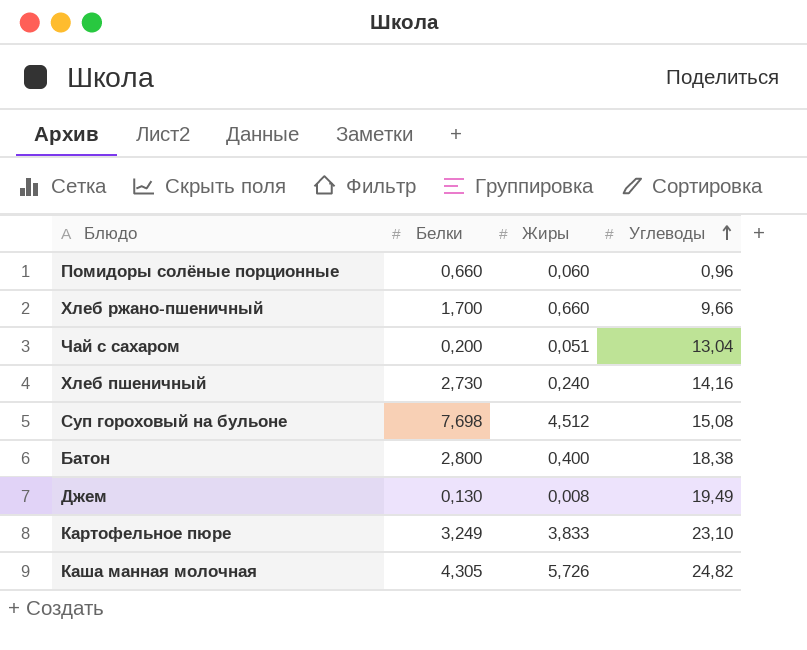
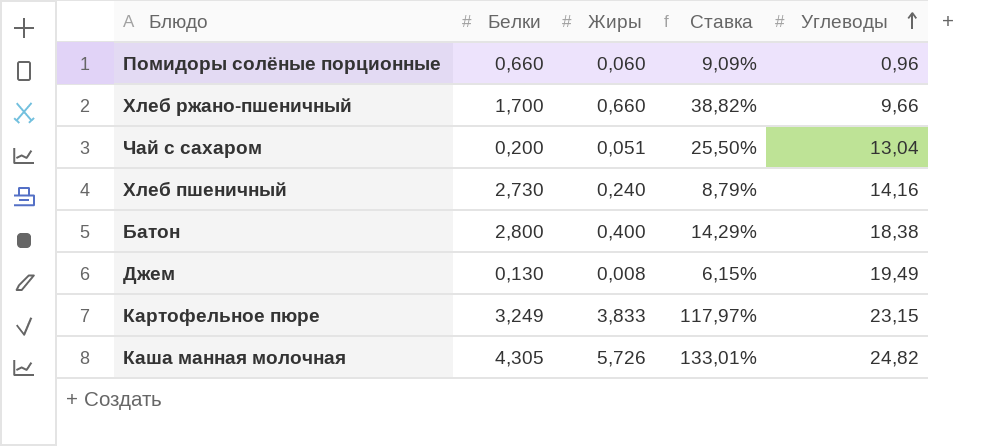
column Ставка | formula: none -> [Жиры] / [Белки]
row Суп гороховый на бульоне: 7,698 | 4,512 | 15,08 -> none
Картофельное пюре | Углеводы: 23,10 -> 23,15

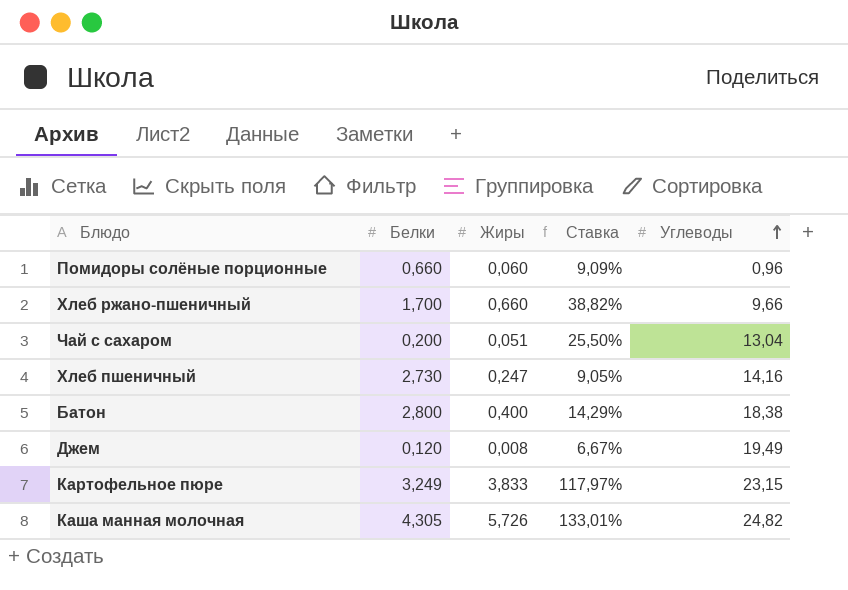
Хлеб пшеничный | Жиры: 0,240 -> 0,247
Хлеб пшеничный | Ставка: 8,79% -> 9,05%
Джем | Белки: 0,130 -> 0,120
Джем | Ставка: 6,15% -> 6,67%

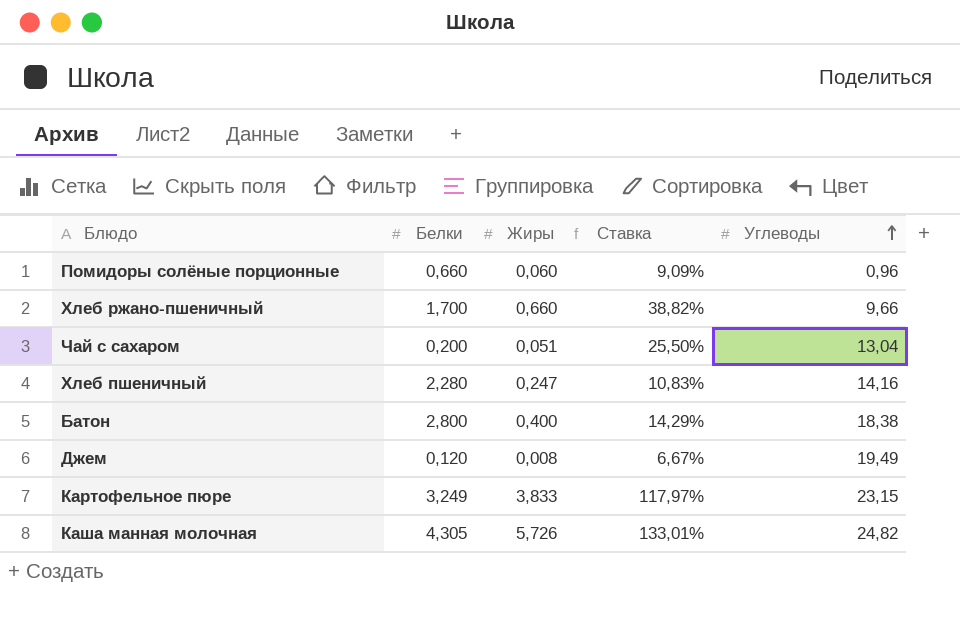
Хлеб пшеничный | Белки: 2,730 -> 2,280
Хлеб пшеничный | Ставка: 9,05% -> 10,83%

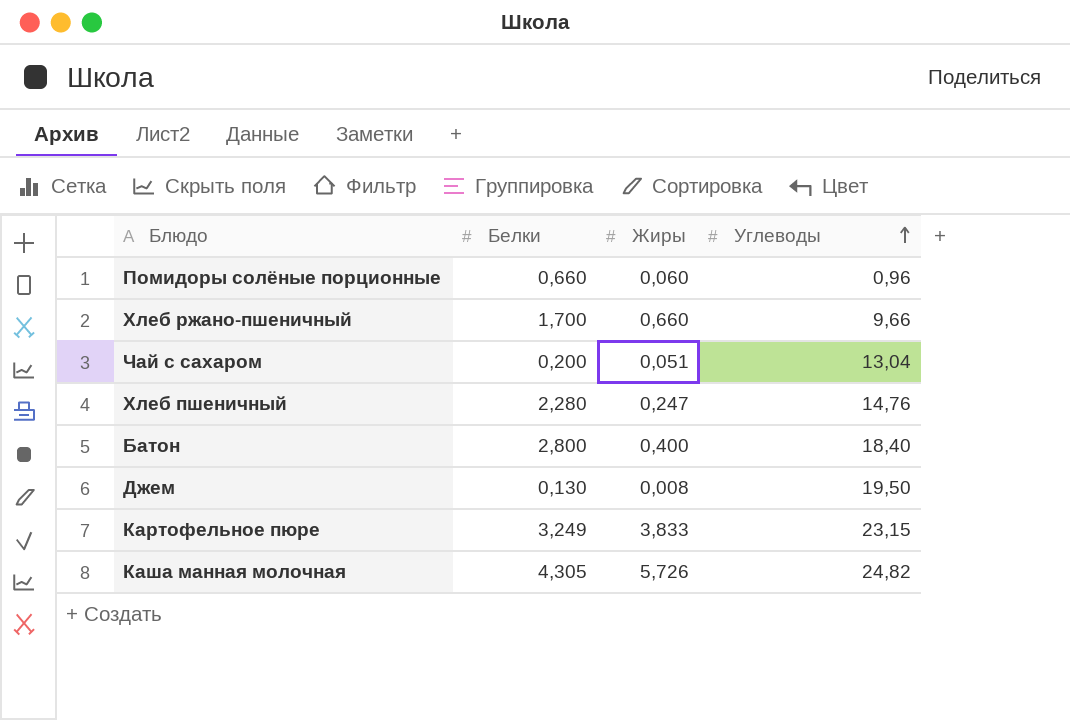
column Ставка | formula: [Жиры] / [Белки] -> none
Хлеб пшеничный | Углеводы: 14,16 -> 14,76
Батон | Углеводы: 18,38 -> 18,40
Джем | Белки: 0,120 -> 0,130
Джем | Углеводы: 19,49 -> 19,50

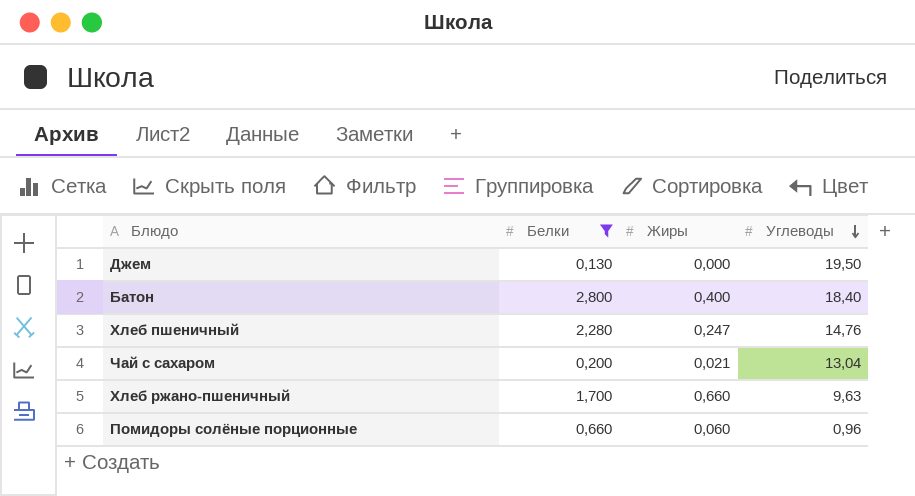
filter: none -> Белки <= 2,800
row order: Углеводы ascending -> Углеводы descending
Джем | Жиры: 0,008 -> 0,000
Чай с сахаром | Жиры: 0,051 -> 0,021
Хлеб ржано-пшеничный | Углеводы: 9,66 -> 9,63

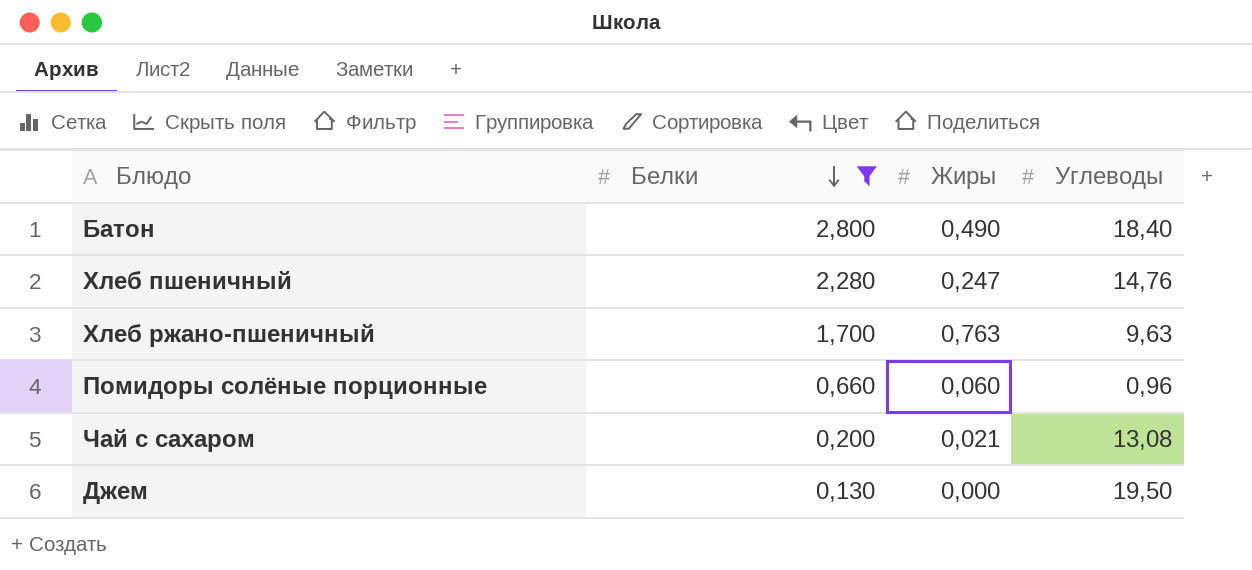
row order: Углеводы descending -> Белки descending
Батон | Жиры: 0,400 -> 0,490
Хлеб ржано-пшеничный | Жиры: 0,660 -> 0,763
Чай с сахаром | Углеводы: 13,04 -> 13,08

